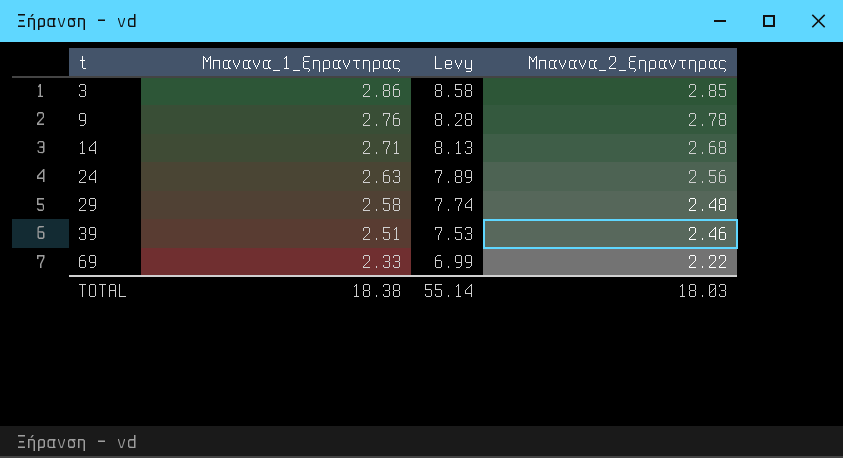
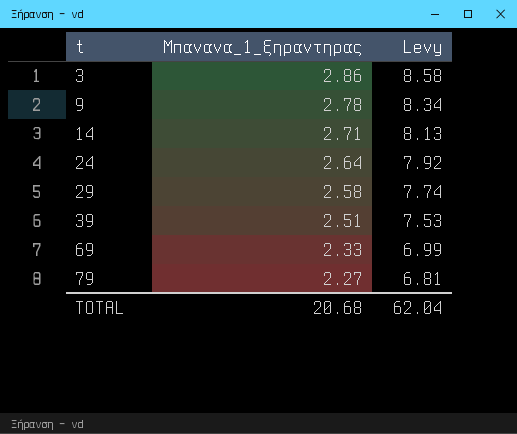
column Μπανανα_2_ξηραντηρας | position: 4 -> none
9 | Μπανανα_1_ξηραντηρας: 2.76 -> 2.78
9 | Levy: 8.28 -> 8.34
24 | Μπανανα_1_ξηραντηρας: 2.63 -> 2.64
24 | Levy: 7.89 -> 7.92
row 79: none -> 2.27 | 6.81
TOTAL | Μπανανα_1_ξηραντηρας: 18.38 -> 20.68
TOTAL | Levy: 55.14 -> 62.04

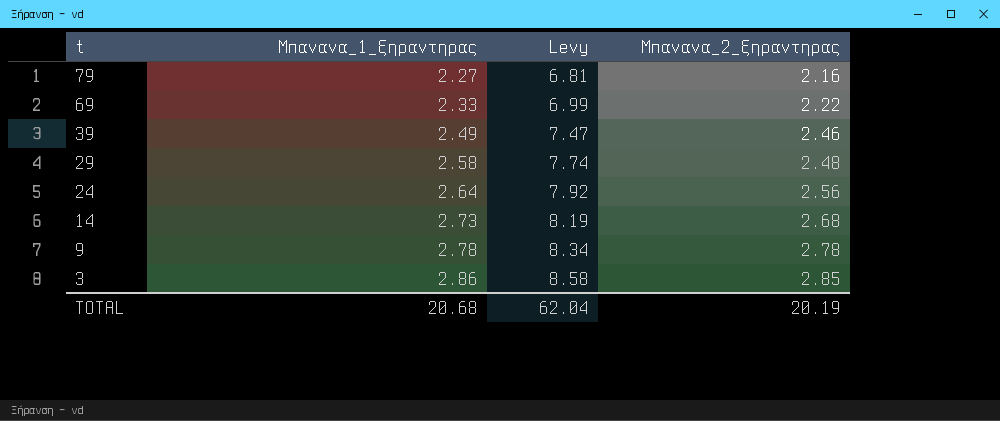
row order: t ascending -> t descending
column Μπανανα_2_ξηραντηρας | position: none -> 4
39 | Μπανανα_1_ξηραντηρας: 2.51 -> 2.49
39 | Levy: 7.53 -> 7.47
14 | Μπανανα_1_ξηραντηρας: 2.71 -> 2.73
14 | Levy: 8.13 -> 8.19

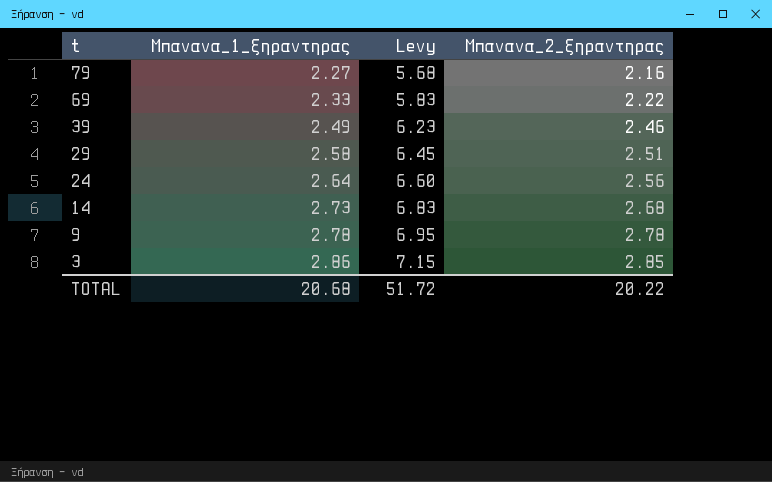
column Levy | formula: [Μπανανα_1_ξηραντηρας] * 3 -> [Μπανανα_1_ξηραντηρας] * 2.5
29 | Μπανανα_2_ξηραντηρας: 2.48 -> 2.51
TOTAL | Levy: 62.04 -> 51.72
TOTAL | Μπανανα_2_ξηραντηρας: 20.19 -> 20.22

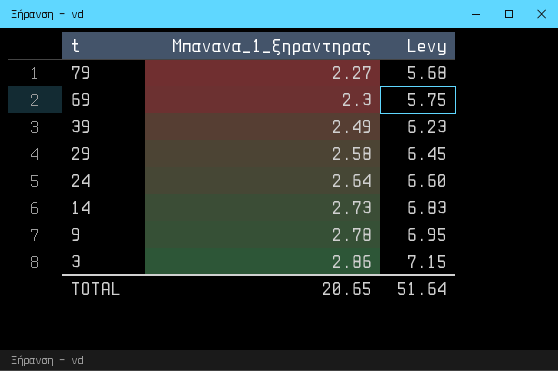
column Μπανανα_2_ξηραντηρας | position: 4 -> none
69 | Μπανανα_1_ξηραντηρας: 2.33 -> 2.3
69 | Levy: 5.83 -> 5.75
TOTAL | Μπανανα_1_ξηραντηρας: 20.68 -> 20.65
TOTAL | Levy: 51.72 -> 51.64

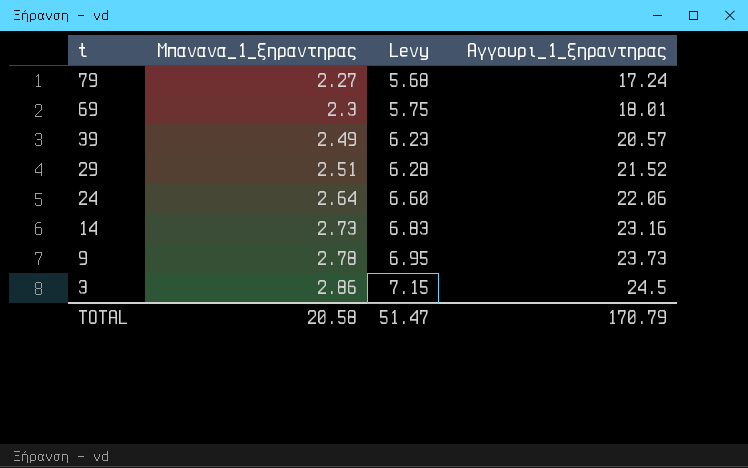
column Αγγουρι_1_ξηραντηρας | position: none -> 4
29 | Μπανανα_1_ξηραντηρας: 2.58 -> 2.51
29 | Levy: 6.45 -> 6.28
TOTAL | Μπανανα_1_ξηραντηρας: 20.65 -> 20.58
TOTAL | Levy: 51.64 -> 51.47

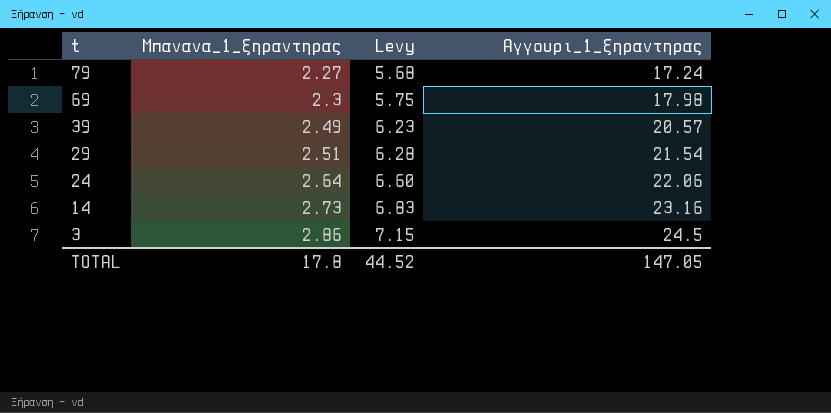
row 9: 2.78 | 6.95 | 23.73 -> none
69 | Αγγουρι_1_ξηραντηρας: 18.01 -> 17.98
29 | Αγγουρι_1_ξηραντηρας: 21.52 -> 21.54
TOTAL | Μπανανα_1_ξηραντηρας: 20.58 -> 17.8
TOTAL | Levy: 51.47 -> 44.52
TOTAL | Αγγουρι_1_ξηραντηρας: 170.79 -> 147.05

